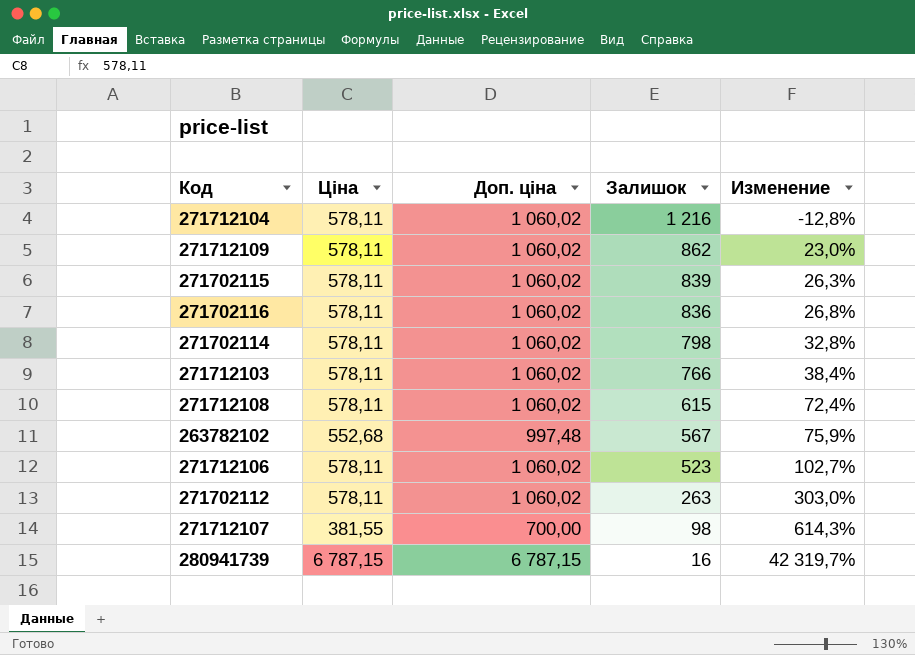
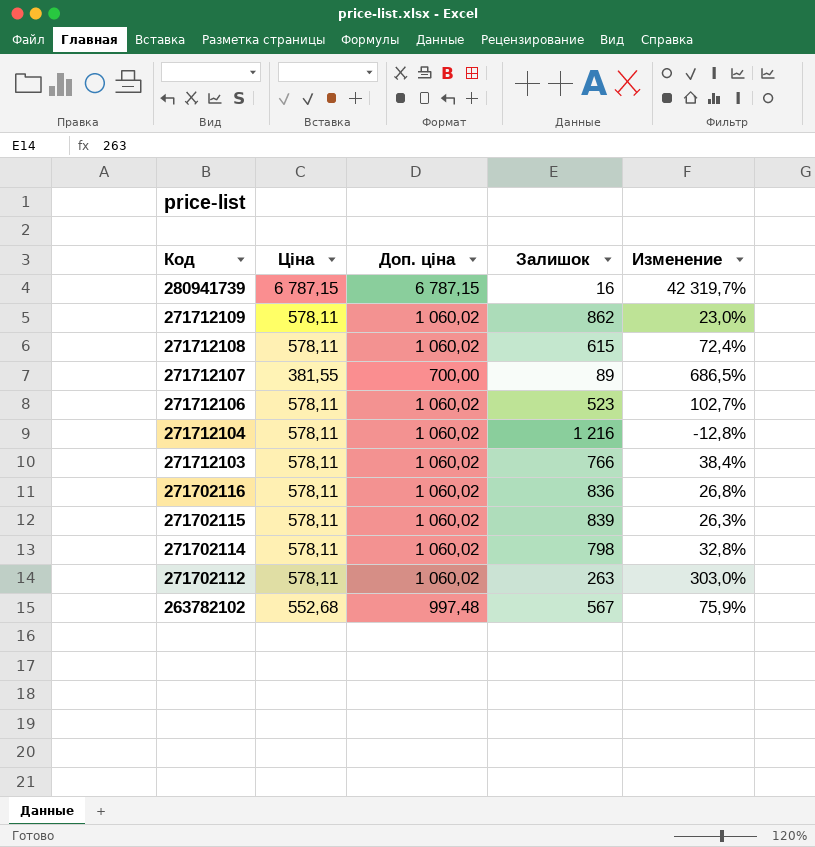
row order: Залишок descending -> Код descending
271712107 | Залишок: 98 -> 89
271712107 | Изменение: 614,3% -> 686,5%

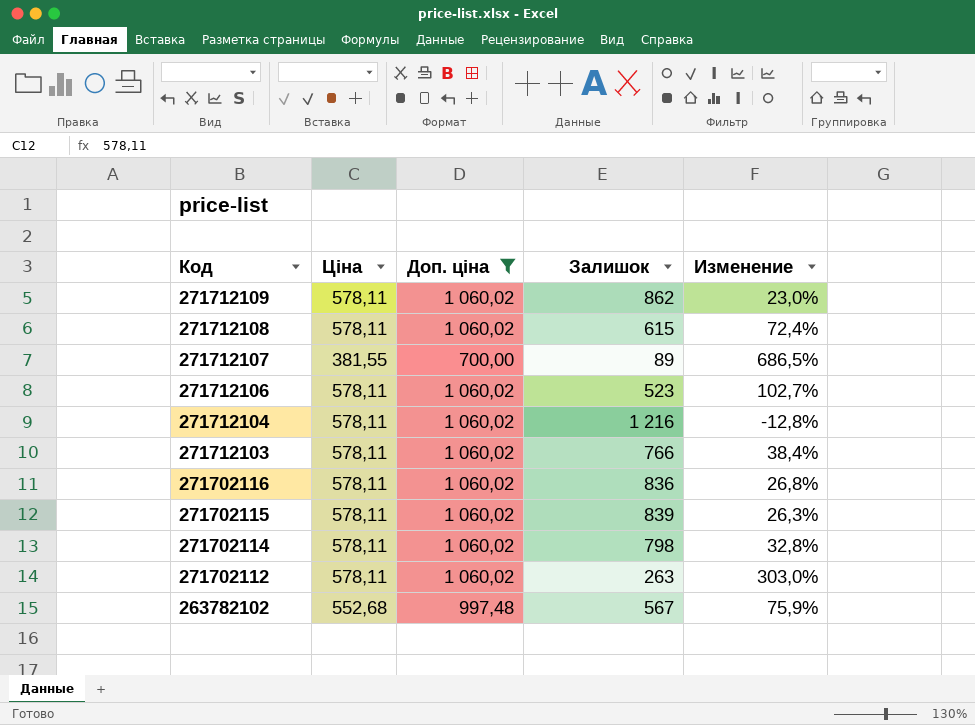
filter: none -> Доп. ціна != 6 787,15

